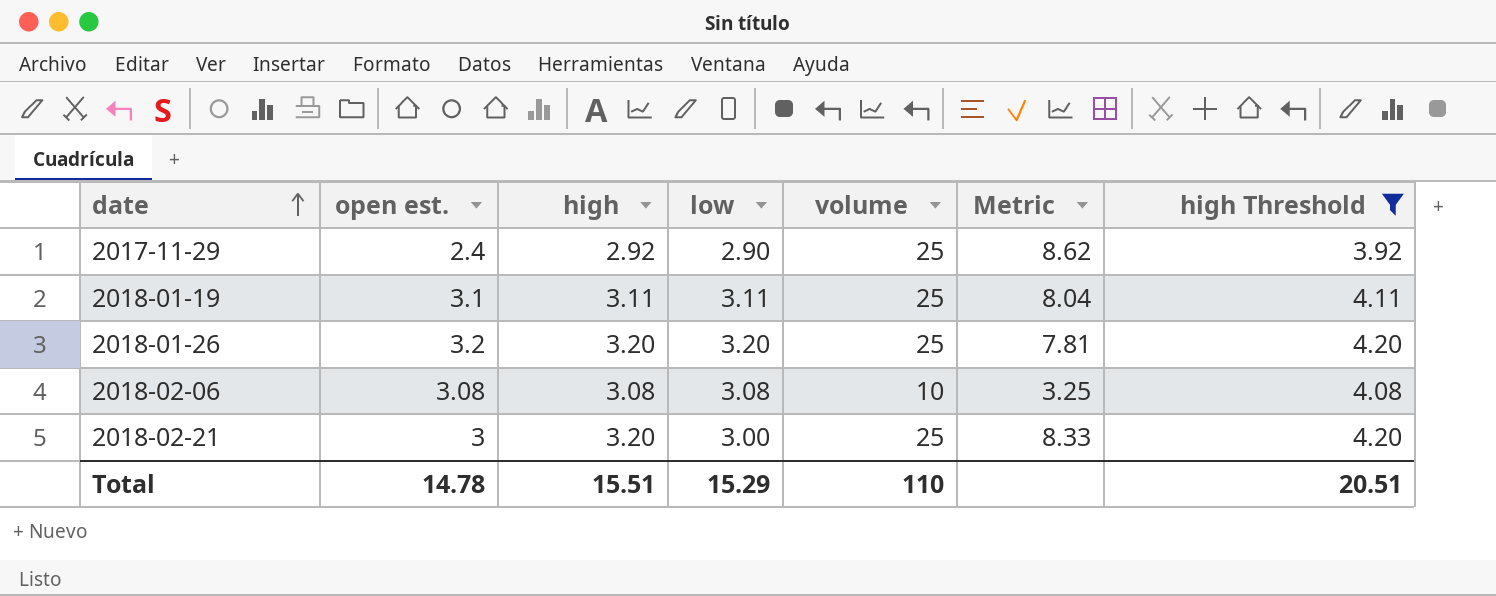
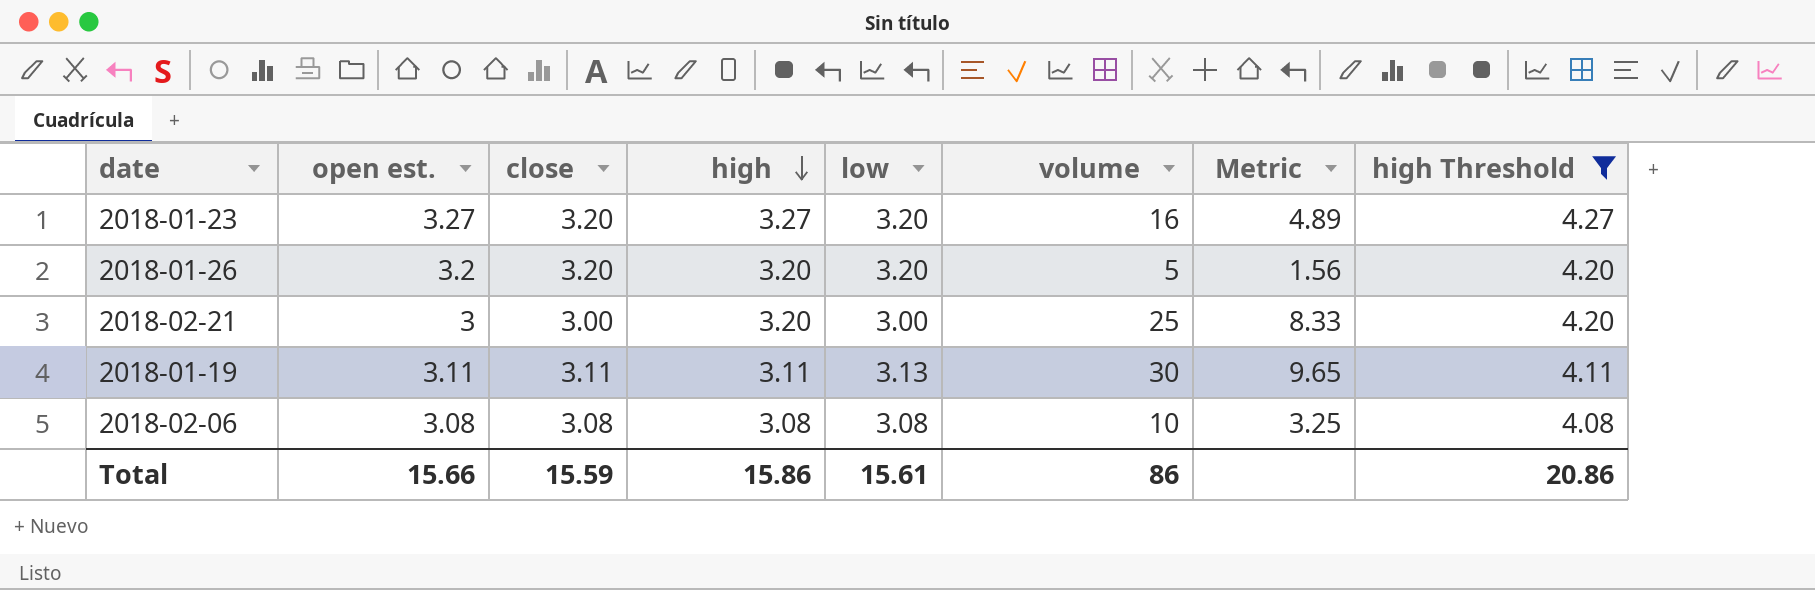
row order: date ascending -> high descending
column close | position: none -> 3
column Metric | formula: [volume] / [low] -> [volume] / [open est.]
row 2017-11-29: 2.4 | 2.92 | 2.90 | 25 | 8.62 | 3.92 -> none
row 2018-01-23: none -> 3.27 | 3.20 | 3.27 | 3.20 | 16 | 4.89 | 4.27
2018-01-26 | volume: 25 -> 5
2018-01-19 | open est.: 3.1 -> 3.11
2018-01-19 | low: 3.11 -> 3.13
2018-01-19 | volume: 25 -> 30
Total | open est.: 14.78 -> 15.66
Total | high: 15.51 -> 15.86
Total | low: 15.29 -> 15.61
Total | volume: 110 -> 86
Total | high Threshold: 20.51 -> 20.86

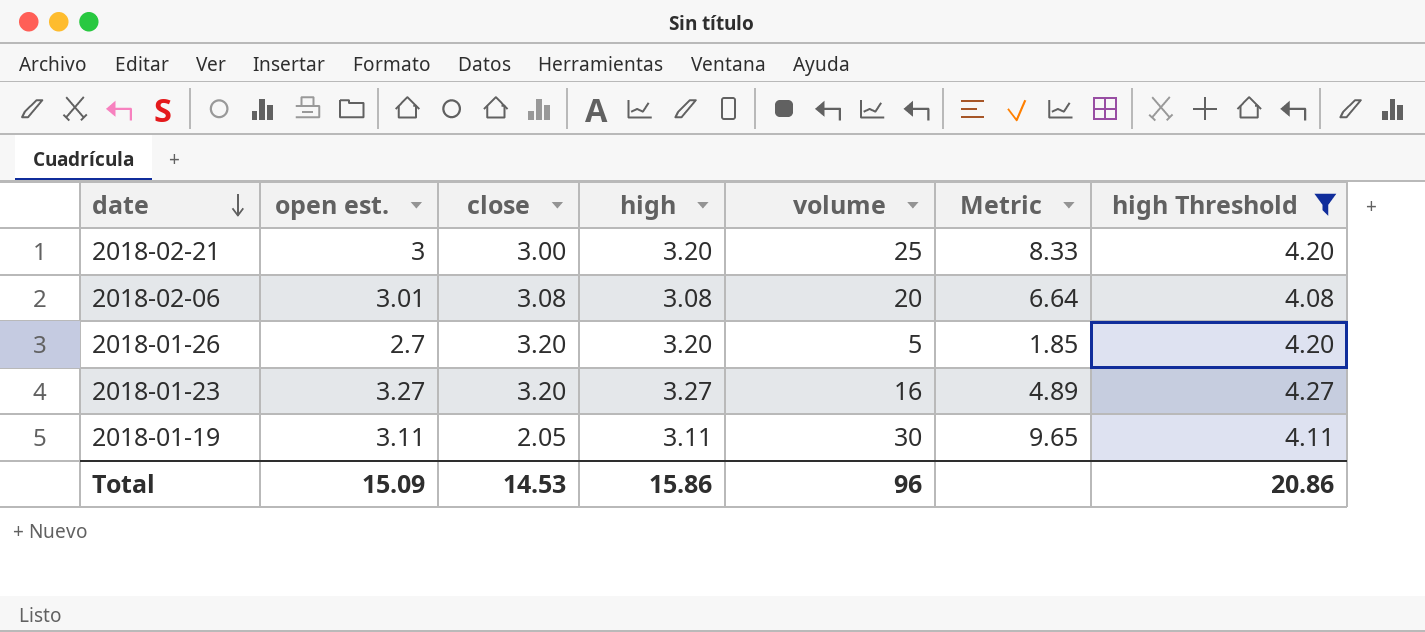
row order: high descending -> date descending
column low | position: 5 -> none
2018-02-06 | open est.: 3.08 -> 3.01
2018-02-06 | volume: 10 -> 20
2018-02-06 | Metric: 3.25 -> 6.64
2018-01-26 | open est.: 3.2 -> 2.7
2018-01-26 | Metric: 1.56 -> 1.85
2018-01-19 | close: 3.11 -> 2.05
Total | open est.: 15.66 -> 15.09
Total | close: 15.59 -> 14.53
Total | volume: 86 -> 96

